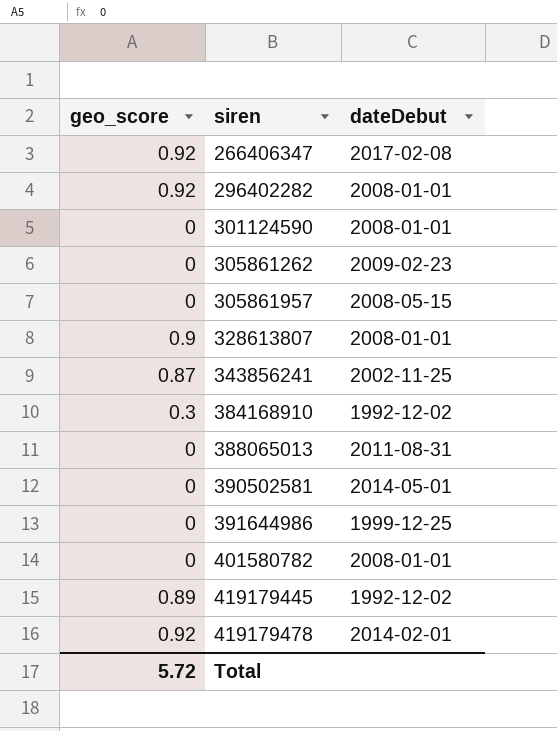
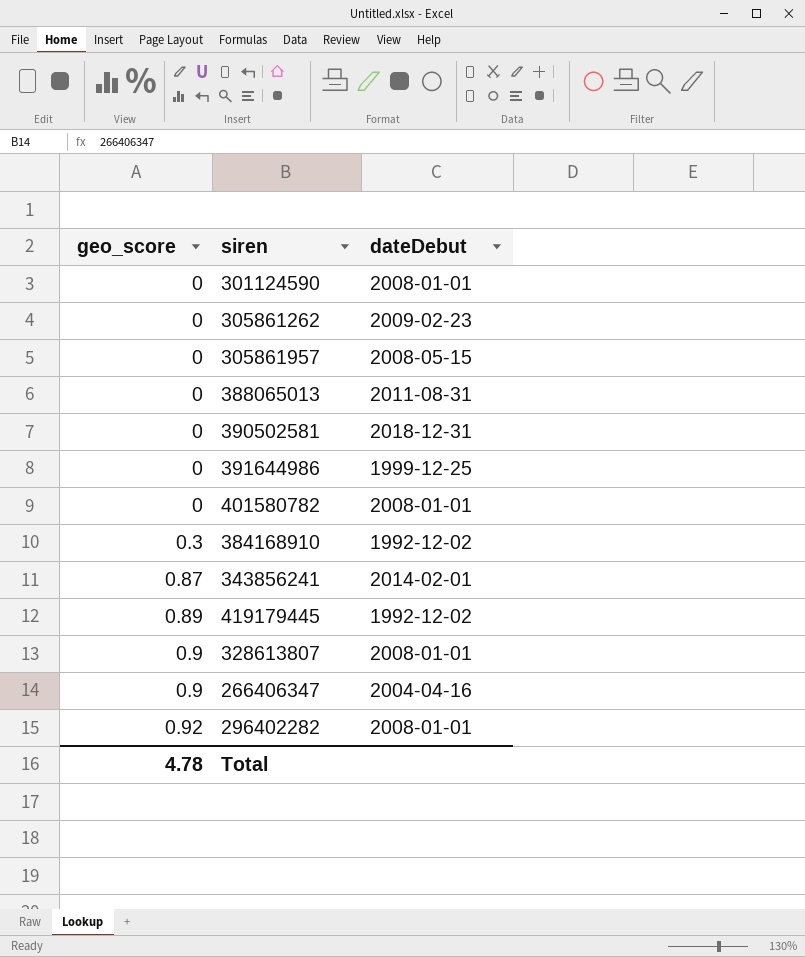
row order: siren ascending -> geo_score ascending
row 419179478: 0.92 | 2014-02-01 -> none
390502581 | dateDebut: 2014-05-01 -> 2018-12-31
343856241 | dateDebut: 2002-11-25 -> 2014-02-01
266406347 | geo_score: 0.92 -> 0.9
266406347 | dateDebut: 2017-02-08 -> 2004-04-16
Total | geo_score: 5.72 -> 4.78

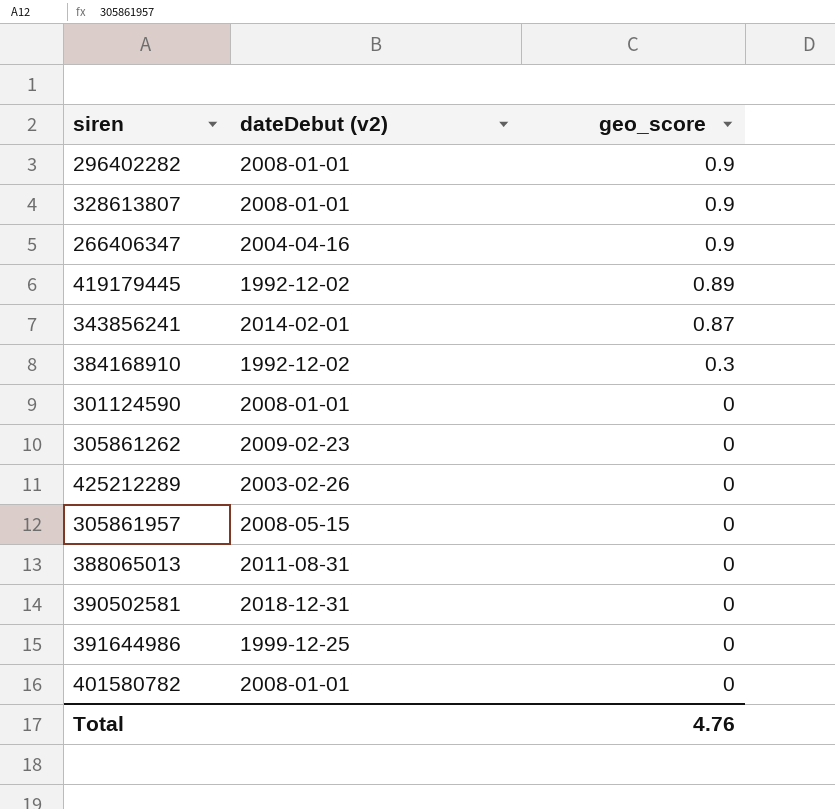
row order: geo_score ascending -> geo_score descending
column name: dateDebut -> dateDebut (v2)
column geo_score | position: 1 -> 3
296402282 | geo_score: 0.92 -> 0.9
row 425212289: none -> 2003-02-26 | 0
Total | geo_score: 4.78 -> 4.76

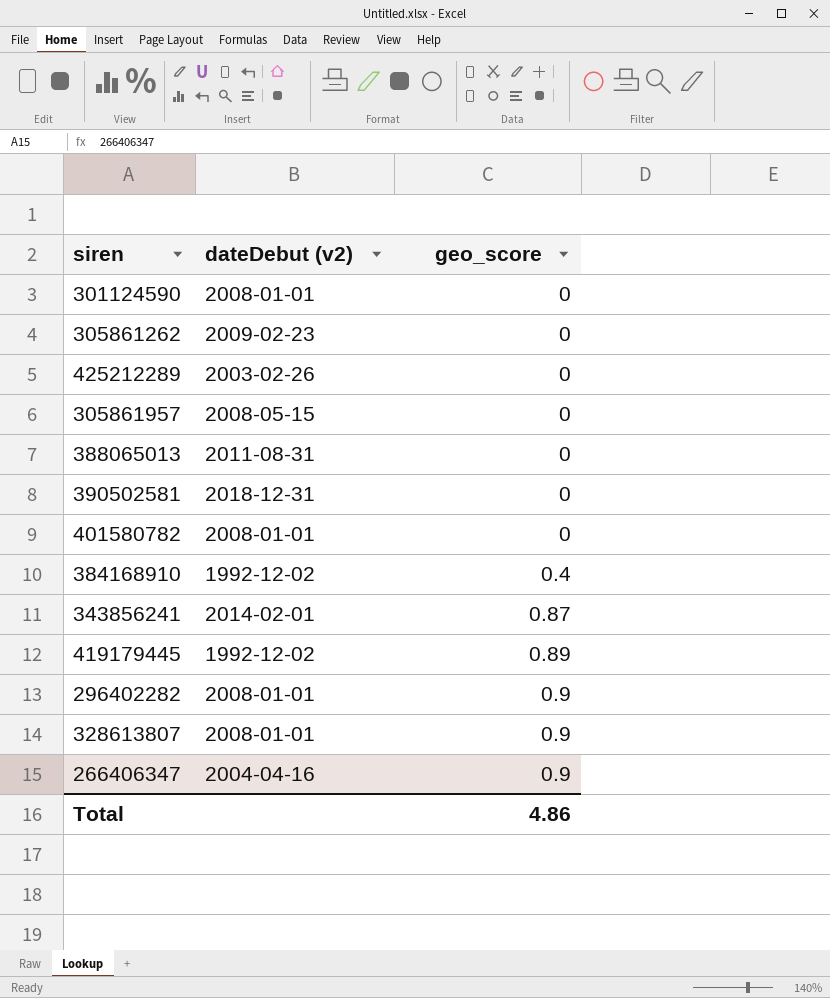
row order: geo_score descending -> geo_score ascending
row 391644986: 1999-12-25 | 0 -> none
384168910 | geo_score: 0.3 -> 0.4
Total | geo_score: 4.76 -> 4.86

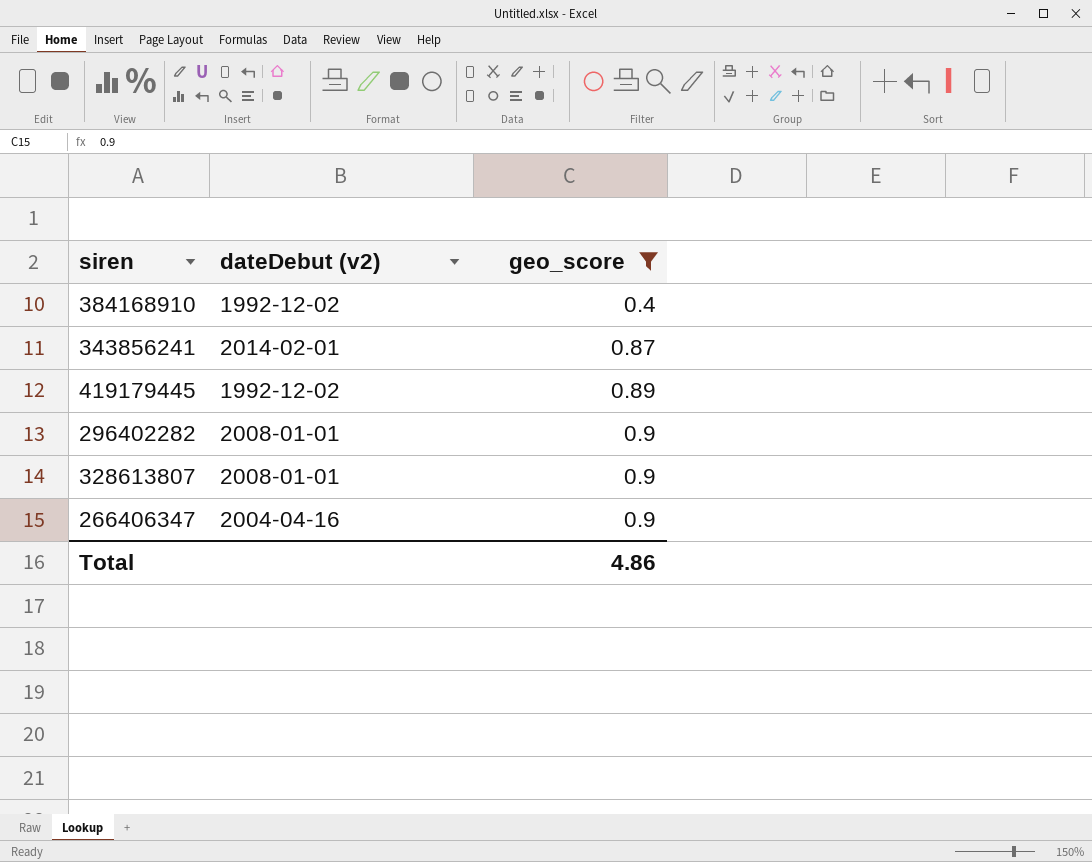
filter: none -> geo_score != 0

